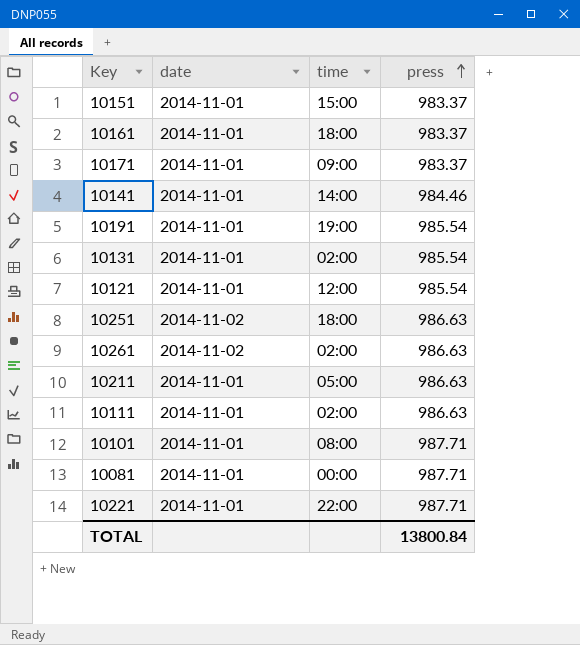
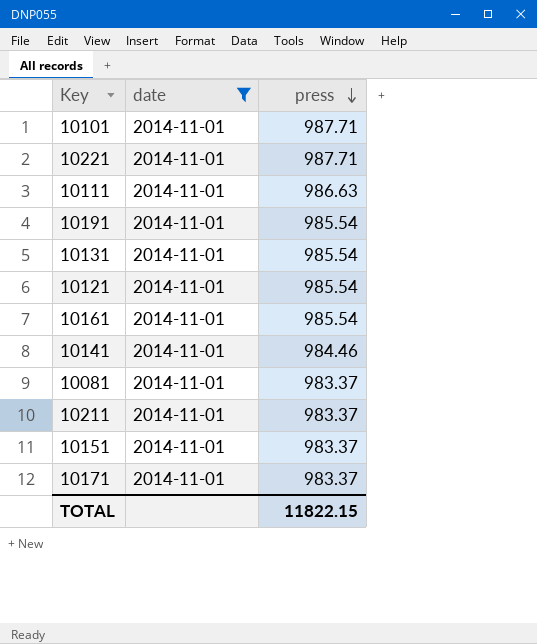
filter: none -> date = 2014-11-01
row order: press ascending -> press descending
column time | position: 3 -> none
10161 | press: 983.37 -> 985.54
10081 | press: 987.71 -> 983.37
10211 | press: 986.63 -> 983.37
TOTAL | press: 13800.84 -> 11822.15

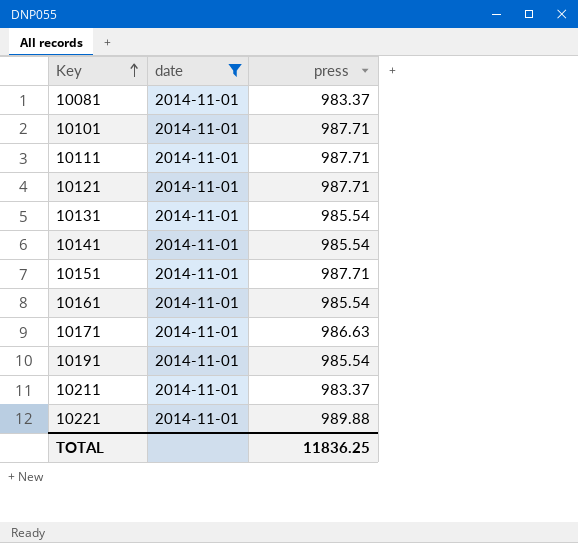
row order: press descending -> Key ascending
10111 | press: 986.63 -> 987.71
10121 | press: 985.54 -> 987.71
10141 | press: 984.46 -> 985.54
10151 | press: 983.37 -> 987.71
10171 | press: 983.37 -> 986.63
10221 | press: 987.71 -> 989.88
TOTAL | press: 11822.15 -> 11836.25

